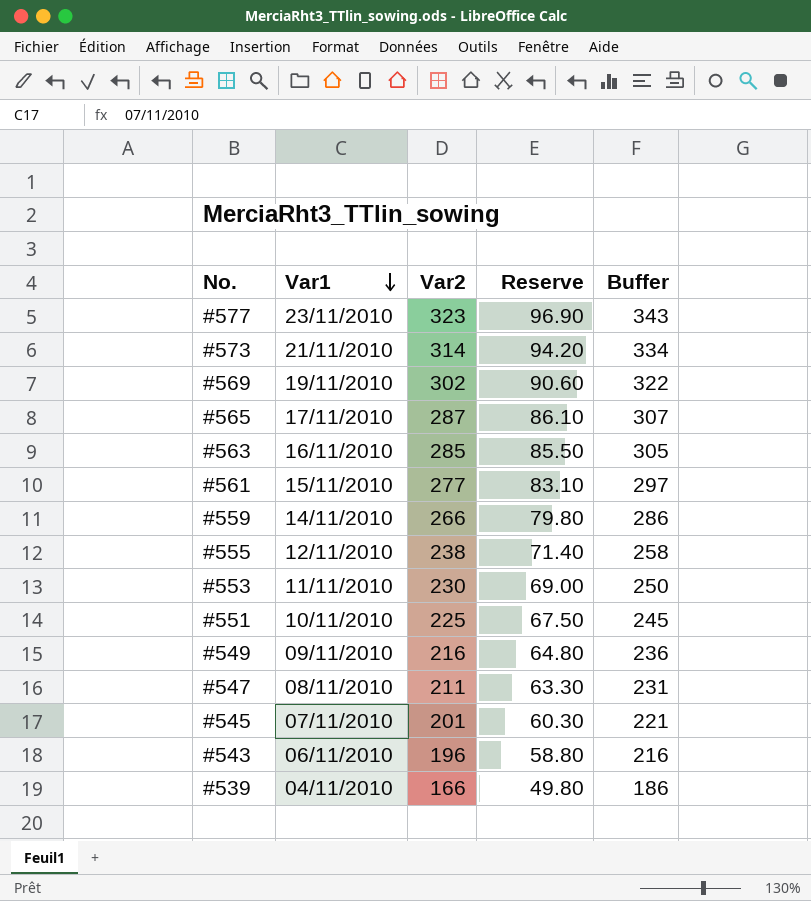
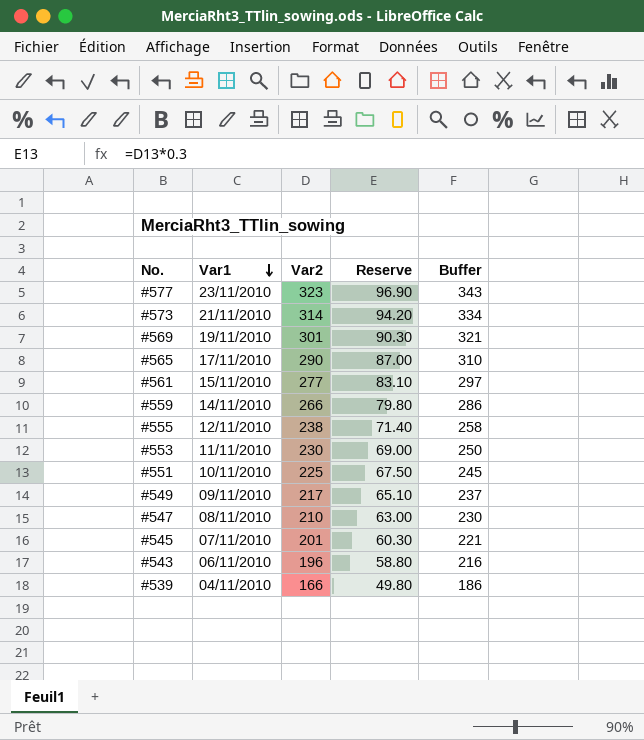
row #563: 16/11/2010 | 285 | 85.50 | 305 -> none
#569 | Var2: 302 -> 301
#569 | Reserve: 90.60 -> 90.30
#569 | Buffer: 322 -> 321
#565 | Var2: 287 -> 290
#565 | Reserve: 86.10 -> 87.00
#565 | Buffer: 307 -> 310
#549 | Var2: 216 -> 217
#549 | Reserve: 64.80 -> 65.10
#549 | Buffer: 236 -> 237
#547 | Var2: 211 -> 210
#547 | Reserve: 63.30 -> 63.00
#547 | Buffer: 231 -> 230

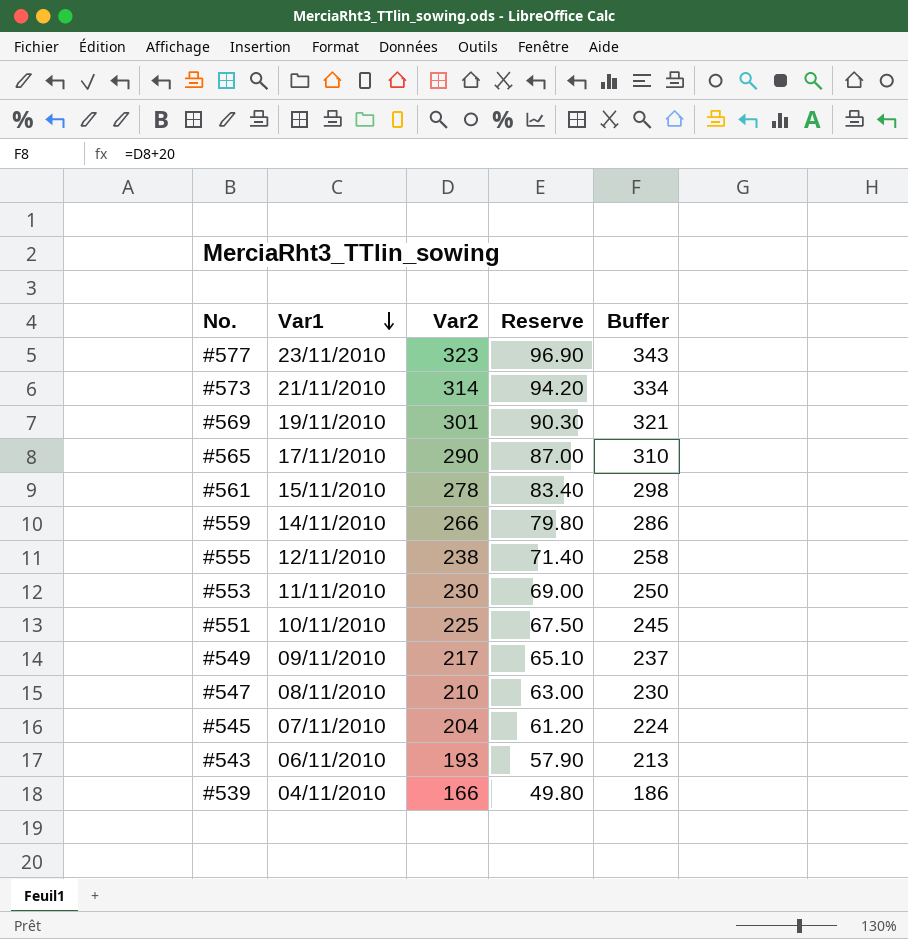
#561 | Var2: 277 -> 278
#561 | Reserve: 83.10 -> 83.40
#561 | Buffer: 297 -> 298
#545 | Var2: 201 -> 204
#545 | Reserve: 60.30 -> 61.20
#545 | Buffer: 221 -> 224
#543 | Var2: 196 -> 193
#543 | Reserve: 58.80 -> 57.90
#543 | Buffer: 216 -> 213

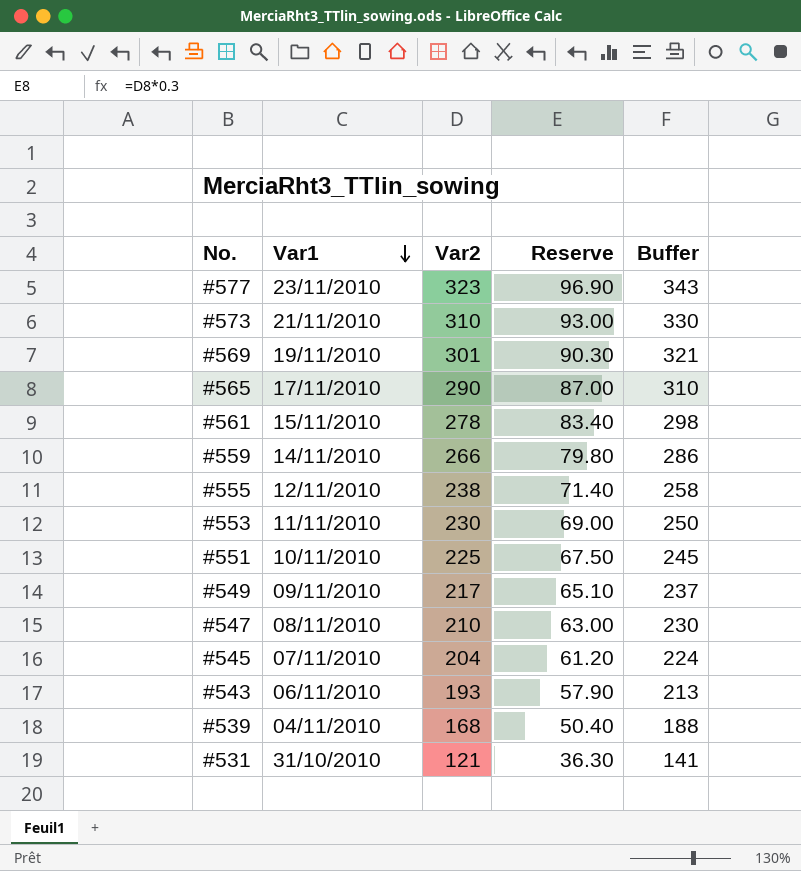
#573 | Var2: 314 -> 310
#573 | Reserve: 94.20 -> 93.00
#573 | Buffer: 334 -> 330
#539 | Var2: 166 -> 168
#539 | Reserve: 49.80 -> 50.40
#539 | Buffer: 186 -> 188
row #531: none -> 31/10/2010 | 121 | 36.30 | 141

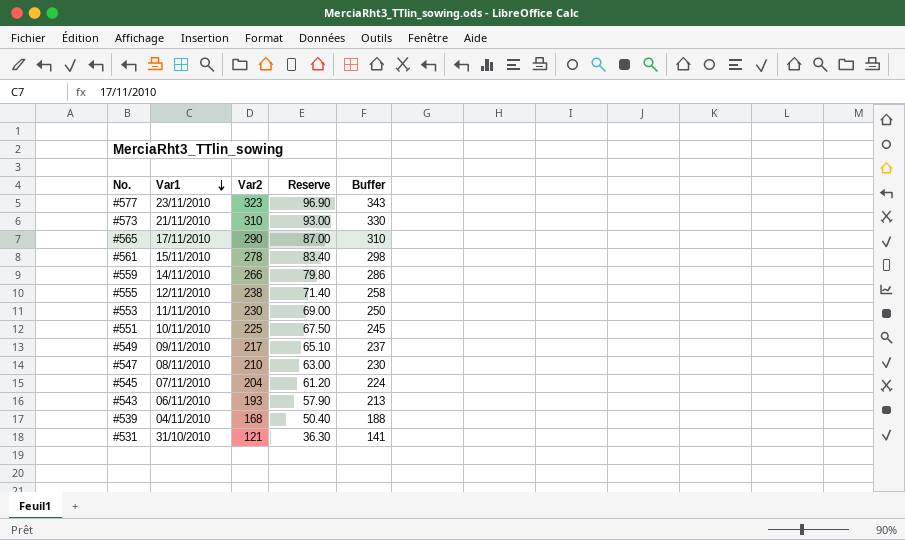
row #569: 19/11/2010 | 301 | 90.30 | 321 -> none

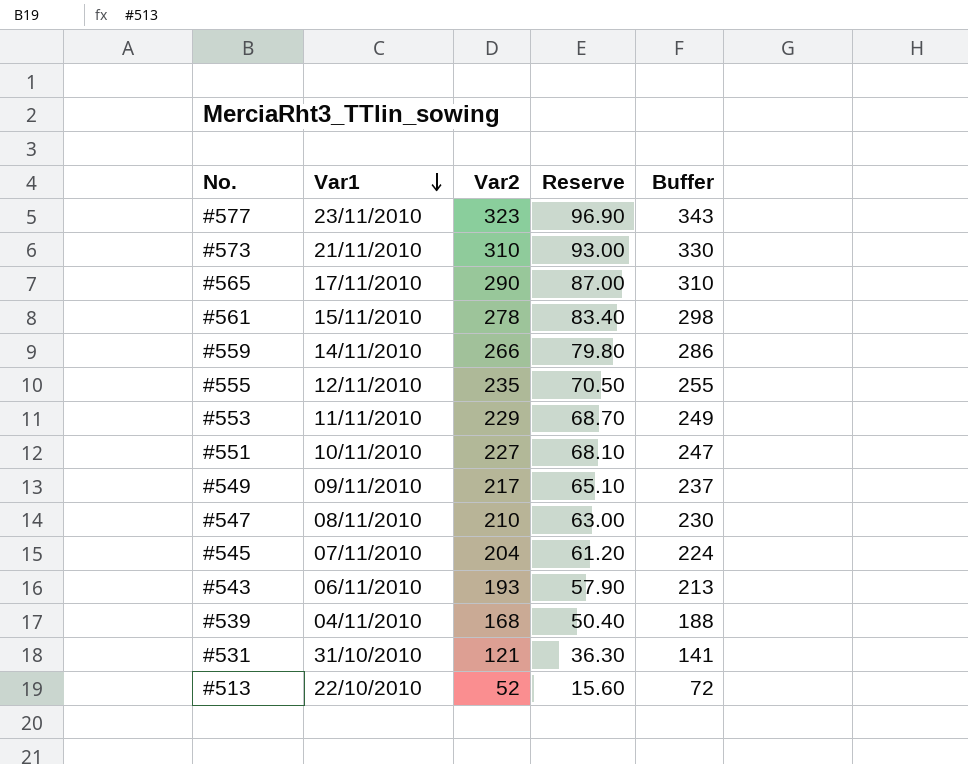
#555 | Var2: 238 -> 235
#555 | Reserve: 71.40 -> 70.50
#555 | Buffer: 258 -> 255
#553 | Var2: 230 -> 229
#553 | Reserve: 69.00 -> 68.70
#553 | Buffer: 250 -> 249
#551 | Var2: 225 -> 227
#551 | Reserve: 67.50 -> 68.10
#551 | Buffer: 245 -> 247
row #513: none -> 22/10/2010 | 52 | 15.60 | 72

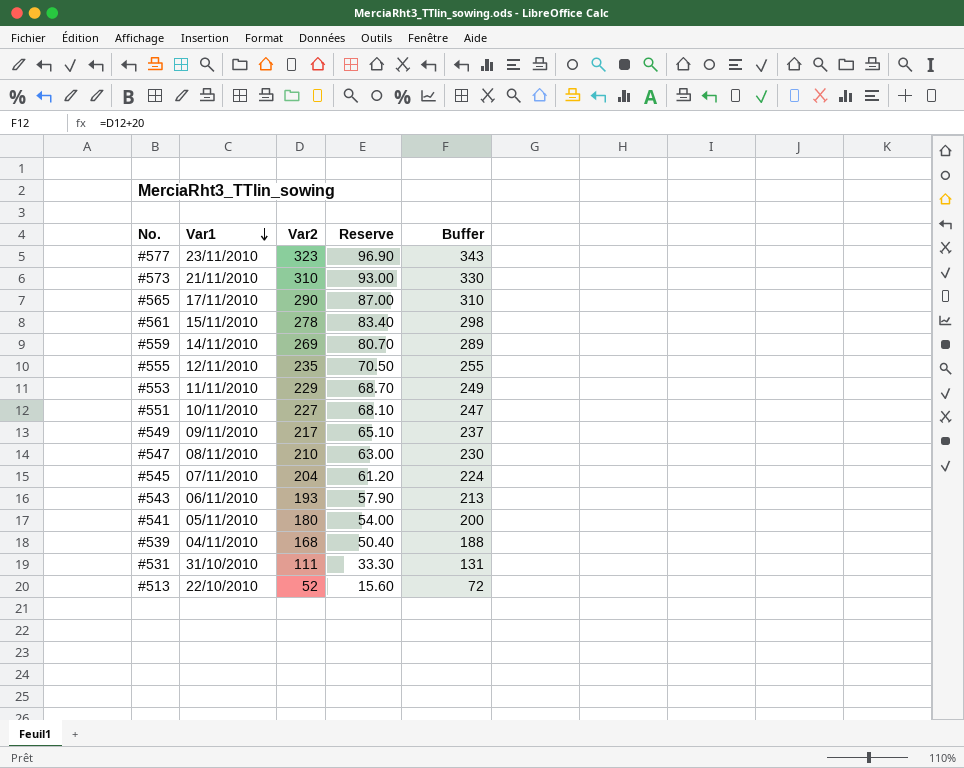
#559 | Var2: 266 -> 269
#559 | Reserve: 79.80 -> 80.70
#559 | Buffer: 286 -> 289
row #541: none -> 05/11/2010 | 180 | 54.00 | 200
#531 | Var2: 121 -> 111
#531 | Reserve: 36.30 -> 33.30
#531 | Buffer: 141 -> 131

